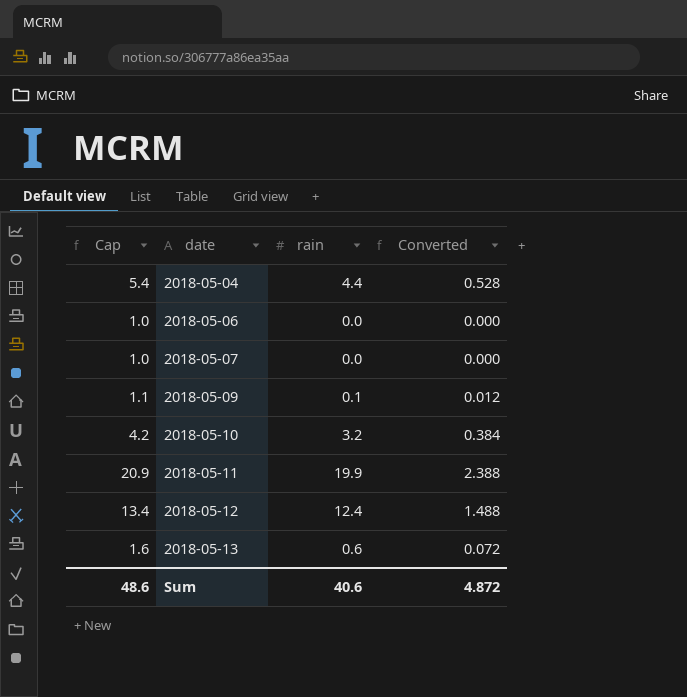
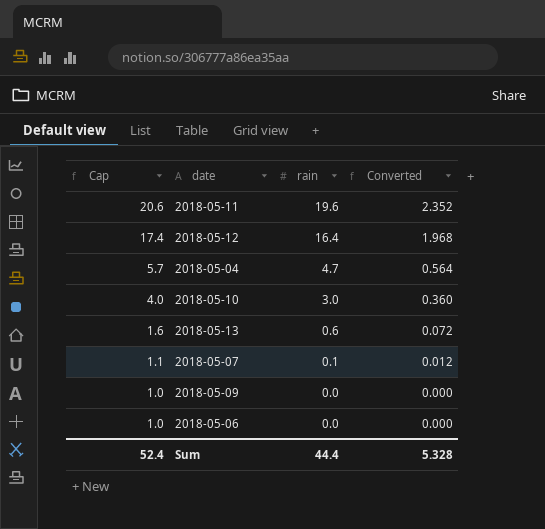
row order: date ascending -> Cap descending
2018-05-11 | Cap: 20.9 -> 20.6
2018-05-11 | rain: 19.9 -> 19.6
2018-05-11 | Converted: 2.388 -> 2.352
2018-05-12 | Cap: 13.4 -> 17.4
2018-05-12 | rain: 12.4 -> 16.4
2018-05-12 | Converted: 1.488 -> 1.968
2018-05-04 | Cap: 5.4 -> 5.7
2018-05-04 | rain: 4.4 -> 4.7
2018-05-04 | Converted: 0.528 -> 0.564
2018-05-10 | Cap: 4.2 -> 4.0
2018-05-10 | rain: 3.2 -> 3.0
2018-05-10 | Converted: 0.384 -> 0.360
2018-05-07 | Cap: 1.0 -> 1.1
2018-05-07 | rain: 0.0 -> 0.1
2018-05-07 | Converted: 0.000 -> 0.012
2018-05-09 | Cap: 1.1 -> 1.0
2018-05-09 | rain: 0.1 -> 0.0
2018-05-09 | Converted: 0.012 -> 0.000
Sum | Cap: 48.6 -> 52.4
Sum | rain: 40.6 -> 44.4
Sum | Converted: 4.872 -> 5.328

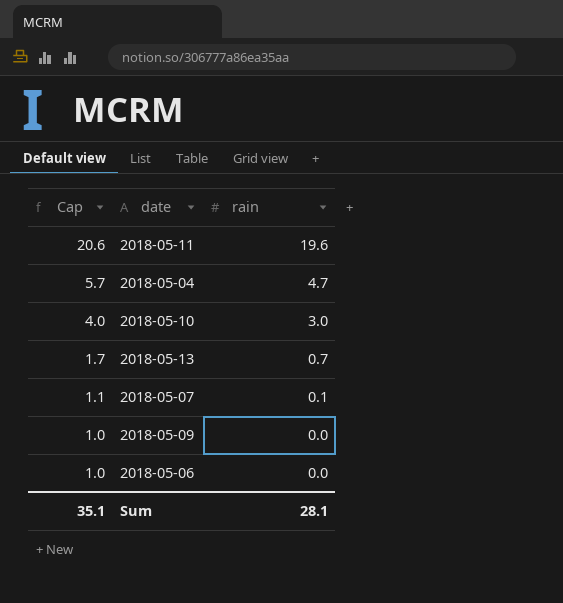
column Converted | formula: [rain] * 0.12 -> none
row 2018-05-12: 17.4 | 16.4 | 1.968 -> none
2018-05-13 | Cap: 1.6 -> 1.7
2018-05-13 | rain: 0.6 -> 0.7
Sum | Cap: 52.4 -> 35.1
Sum | rain: 44.4 -> 28.1

